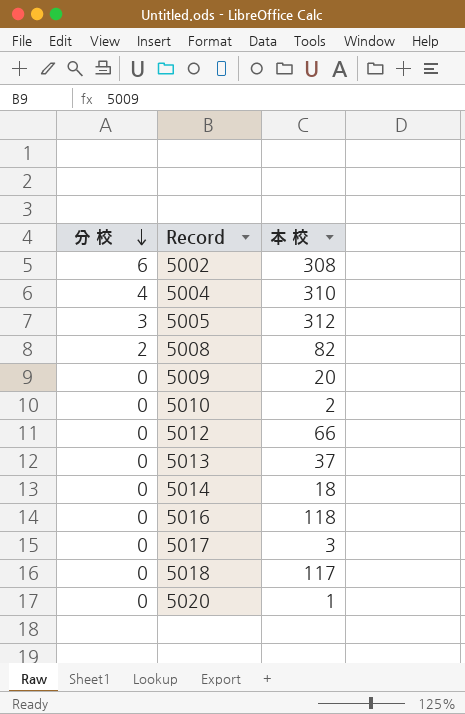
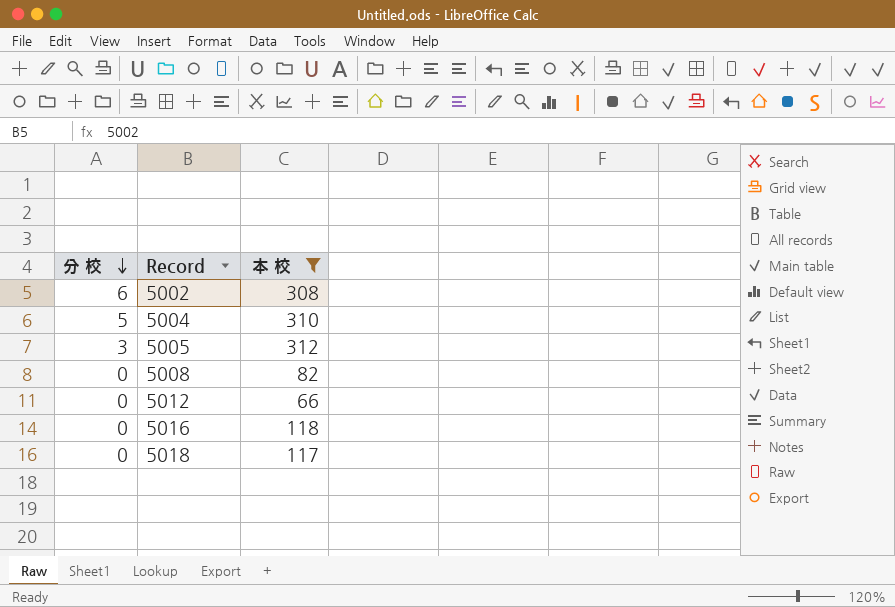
filter: none -> 本 校 >= 66
5004 | 分 校: 4 -> 5
5008 | 分 校: 2 -> 0

